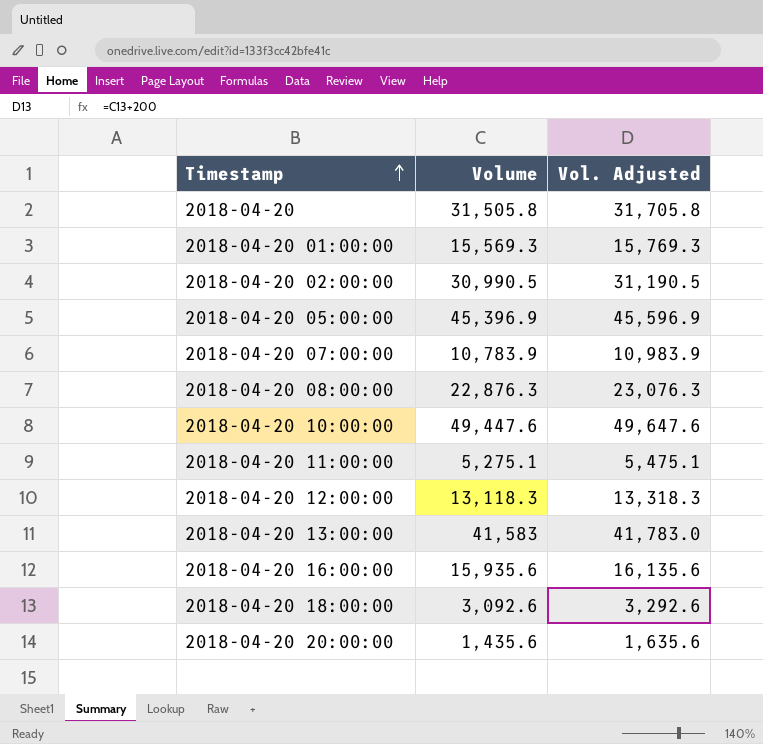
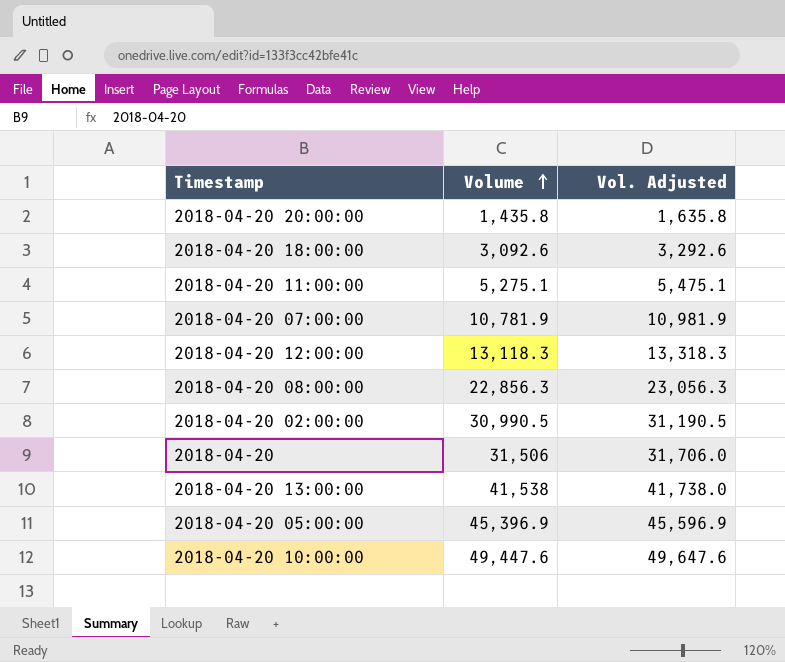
row order: Timestamp ascending -> Volume ascending
row 2018-04-20 01:00:00: 15,569.3 | 15,769.3 -> none
row 2018-04-20 16:00:00: 15,935.6 | 16,135.6 -> none
2018-04-20 20:00:00 | Volume: 1,435.6 -> 1,435.8
2018-04-20 20:00:00 | Vol. Adjusted: 1,635.6 -> 1,635.8
2018-04-20 07:00:00 | Volume: 10,783.9 -> 10,781.9
2018-04-20 07:00:00 | Vol. Adjusted: 10,983.9 -> 10,981.9
2018-04-20 08:00:00 | Volume: 22,876.3 -> 22,856.3
2018-04-20 08:00:00 | Vol. Adjusted: 23,076.3 -> 23,056.3
2018-04-20 | Volume: 31,505.8 -> 31,506
2018-04-20 | Vol. Adjusted: 31,705.8 -> 31,706.0
2018-04-20 13:00:00 | Volume: 41,583 -> 41,538
2018-04-20 13:00:00 | Vol. Adjusted: 41,783.0 -> 41,738.0

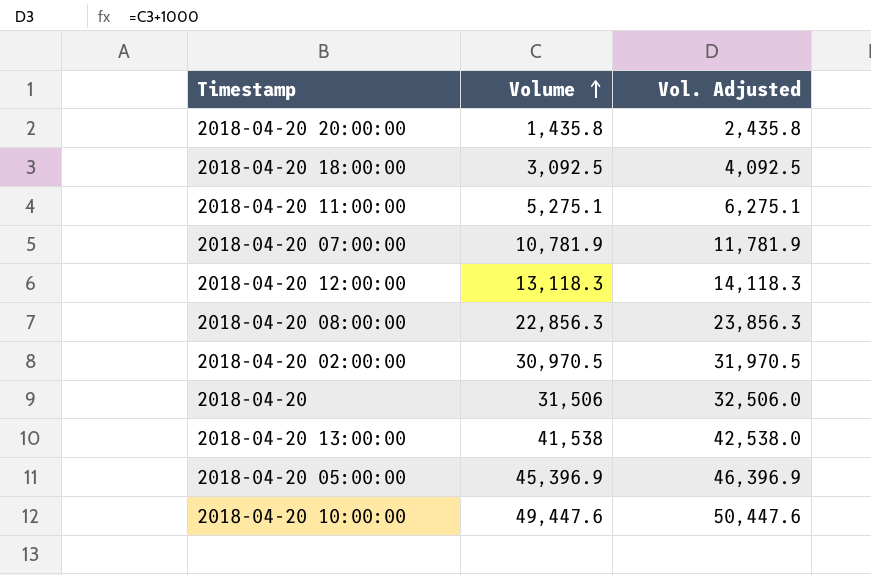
column Vol. Adjusted | formula: [Volume] + 200 -> [Volume] + 1000
2018-04-20 18:00:00 | Volume: 3,092.6 -> 3,092.5
2018-04-20 02:00:00 | Volume: 30,990.5 -> 30,970.5

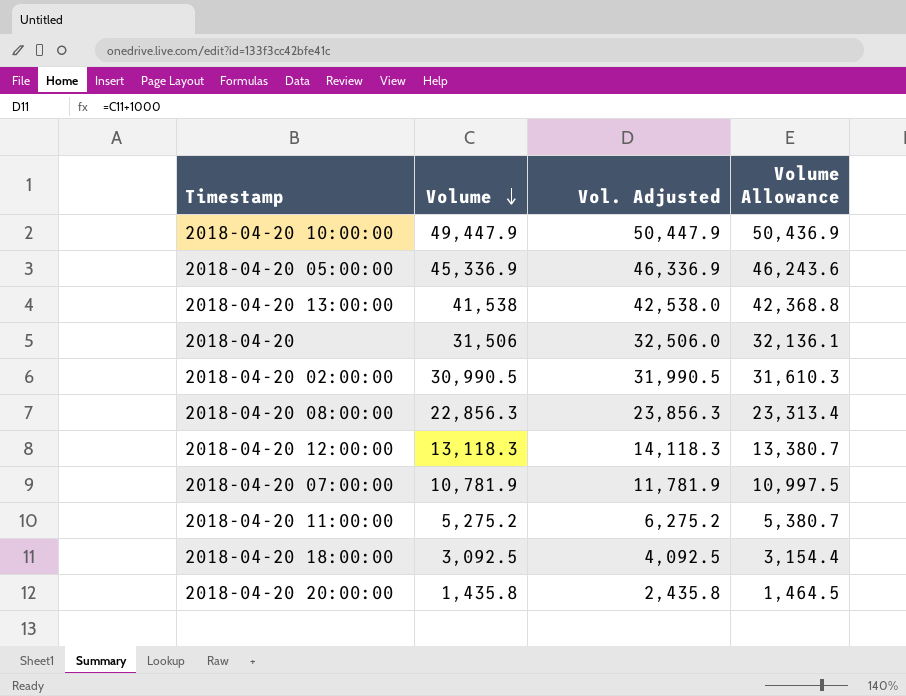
row order: Volume ascending -> Volume descending
column Volume Allowance | formula: none -> [Volume] * 1.02
2018-04-20 10:00:00 | Volume: 49,447.6 -> 49,447.9
2018-04-20 10:00:00 | Vol. Adjusted: 50,447.6 -> 50,447.9
2018-04-20 05:00:00 | Volume: 45,396.9 -> 45,336.9
2018-04-20 05:00:00 | Vol. Adjusted: 46,396.9 -> 46,336.9
2018-04-20 02:00:00 | Volume: 30,970.5 -> 30,990.5
2018-04-20 02:00:00 | Vol. Adjusted: 31,970.5 -> 31,990.5
2018-04-20 11:00:00 | Volume: 5,275.1 -> 5,275.2
2018-04-20 11:00:00 | Vol. Adjusted: 6,275.1 -> 6,275.2

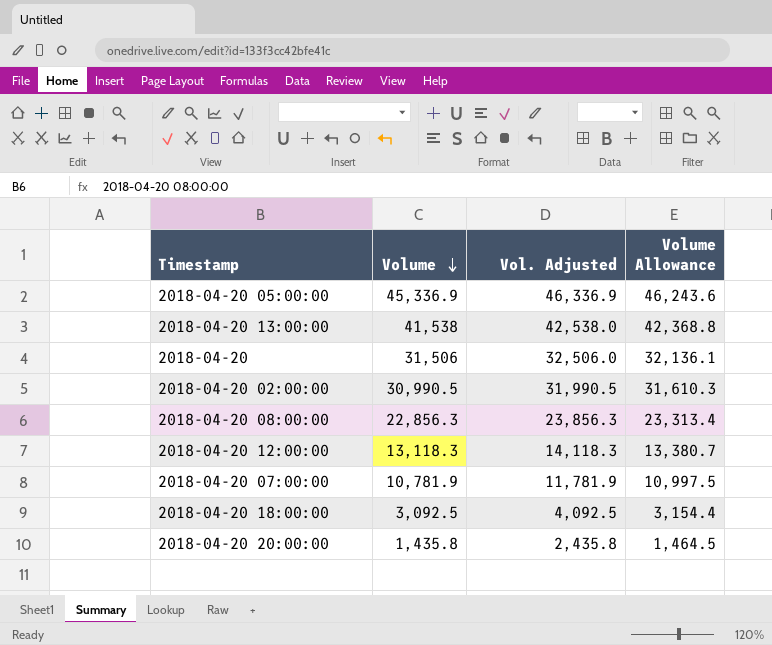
row 2018-04-20 10:00:00: 49,447.9 | 50,447.9 | 50,436.9 -> none
row 2018-04-20 11:00:00: 5,275.2 | 6,275.2 | 5,380.7 -> none

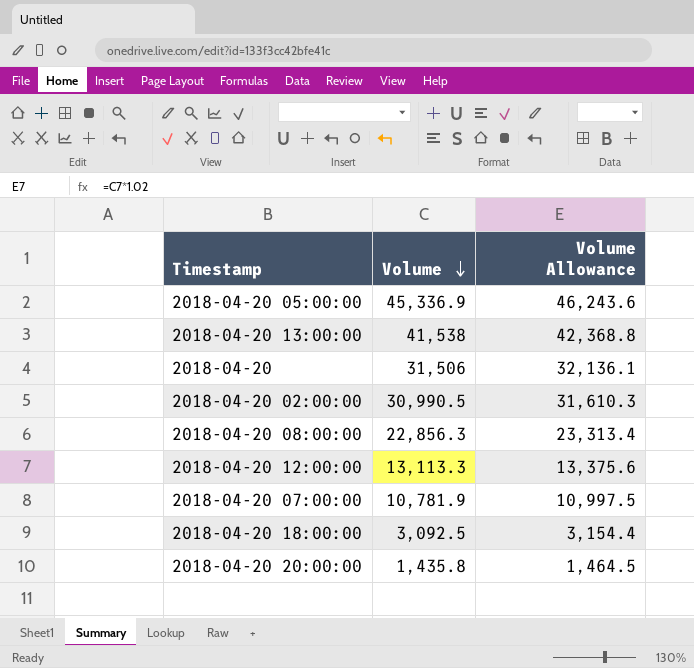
column Vol. Adjusted | formula: [Volume] + 1000 -> none
2018-04-20 12:00:00 | Volume: 13,118.3 -> 13,113.3
2018-04-20 12:00:00 | Volume Allowance: 13,380.7 -> 13,375.6

